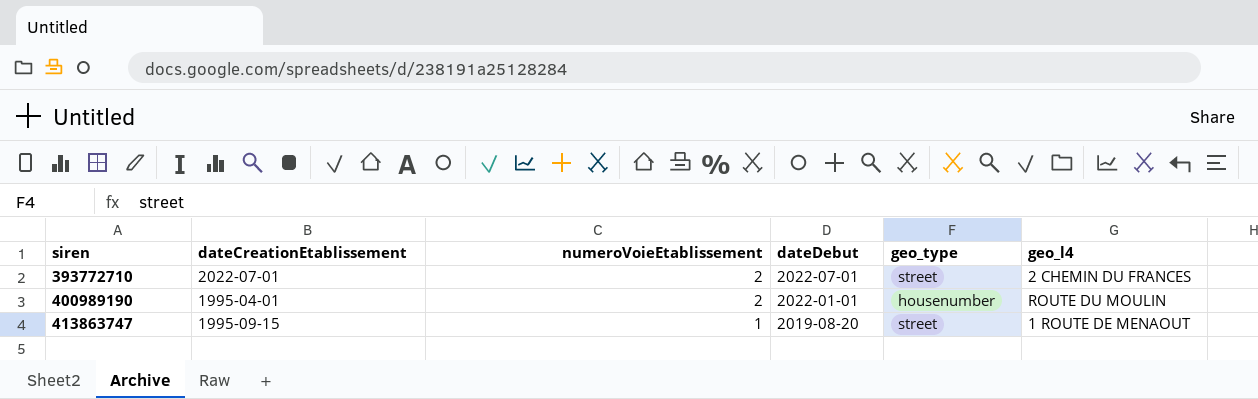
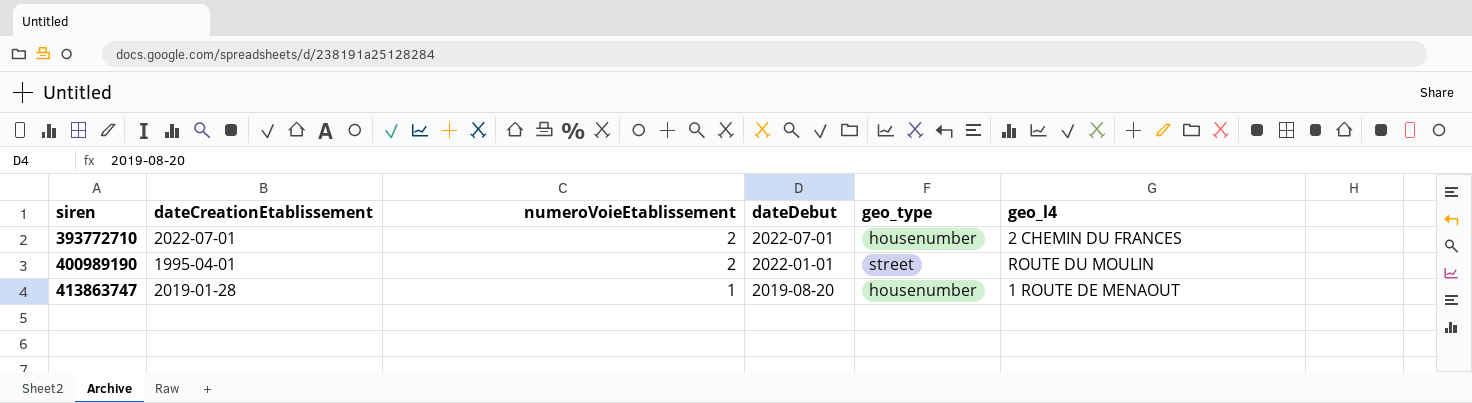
393772710 | geo_type: street -> housenumber
400989190 | geo_type: housenumber -> street
413863747 | dateCreationEtablissement: 1995-09-15 -> 2019-01-28
413863747 | geo_type: street -> housenumber

